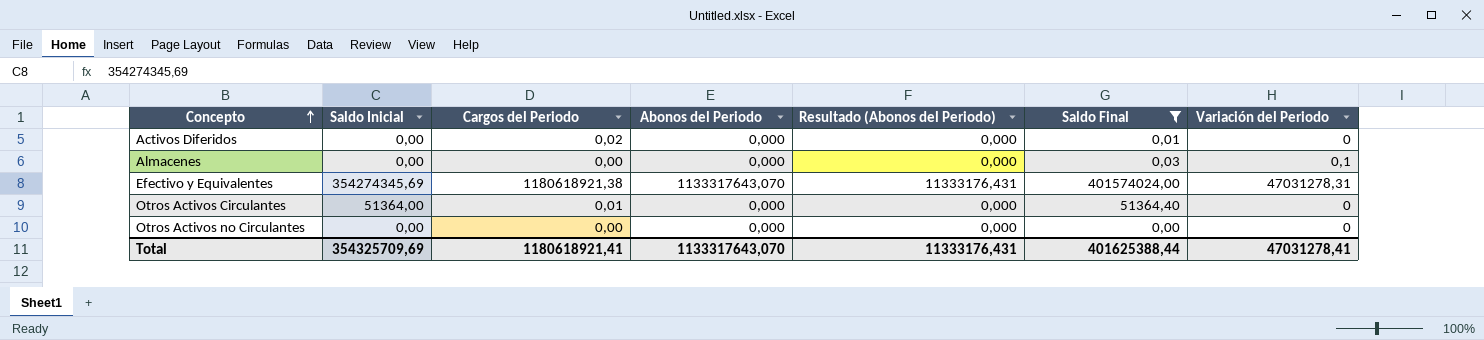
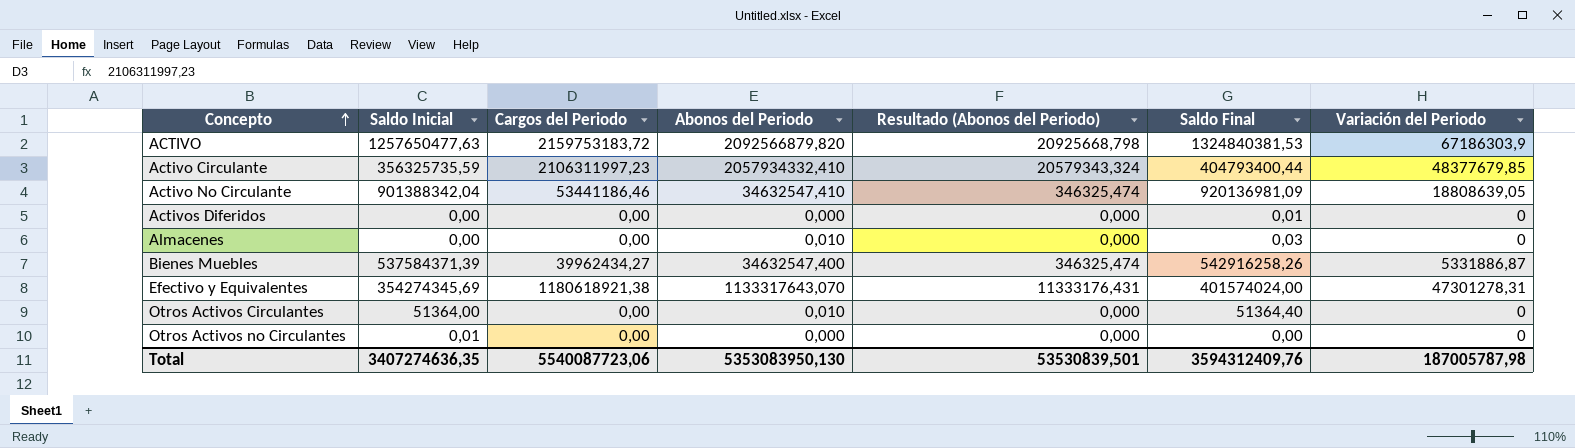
filter: Saldo Final <= 401574024,00 -> none
Activos Diferidos | Cargos del Periodo: 0,02 -> 0,00
Almacenes | Abonos del Periodo: 0,000 -> 0,010
Almacenes | Variación del Periodo: 0,1 -> 0
Efectivo y Equivalentes | Variación del Periodo: 47031278,31 -> 47301278,31
Otros Activos Circulantes | Cargos del Periodo: 0,01 -> 0,00
Otros Activos Circulantes | Abonos del Periodo: 0,000 -> 0,010
Otros Activos no Circulantes | Saldo Inicial: 0,00 -> 0,01
Total | Saldo Inicial: 354325709,69 -> 3407274636,35
Total | Cargos del Periodo: 1180618921,41 -> 5540087723,06
Total | Abonos del Periodo: 1133317643,070 -> 5353083950,130
Total | Resultado (Abonos del Periodo): 11333176,431 -> 53530839,501
Total | Saldo Final: 401625388,44 -> 3594312409,76
Total | Variación del Periodo: 47031278,41 -> 187005787,98

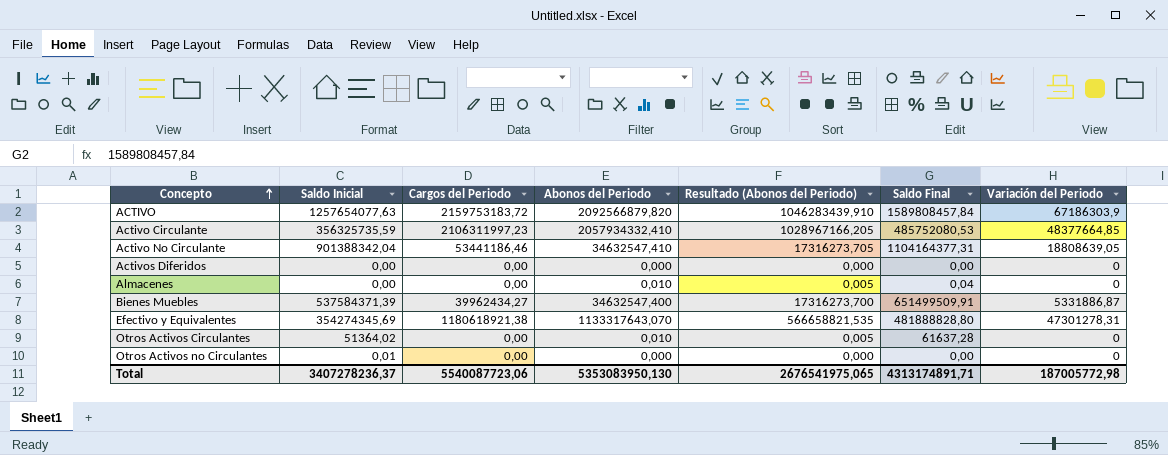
column Resultado (Abonos del Periodo) | formula: [Abonos del Periodo] * 0,01 -> [Abonos del Periodo] * 0,5
ACTIVO | Saldo Inicial: 1257650477,63 -> 1257654077,63
ACTIVO | Saldo Final: 1324840381,53 -> 1589808457,84
Activo Circulante | Saldo Final: 404793400,44 -> 485752080,53
Activo Circulante | Variación del Periodo: 48377679,85 -> 48377664,85
Activo No Circulante | Saldo Final: 920136981,09 -> 1104164377,31
Activos Diferidos | Saldo Final: 0,01 -> 0,00
Almacenes | Saldo Final: 0,03 -> 0,04
Bienes Muebles | Saldo Final: 542916258,26 -> 651499509,91
Efectivo y Equivalentes | Saldo Final: 401574024,00 -> 481888828,80
Otros Activos Circulantes | Saldo Inicial: 51364,00 -> 51364,02
Otros Activos Circulantes | Saldo Final: 51364,40 -> 61637,28
Total | Saldo Inicial: 3407274636,35 -> 3407278236,37
Total | Resultado (Abonos del Periodo): 53530839,501 -> 2676541975,065
Total | Saldo Final: 3594312409,76 -> 4313174891,71
Total | Variación del Periodo: 187005787,98 -> 187005772,98

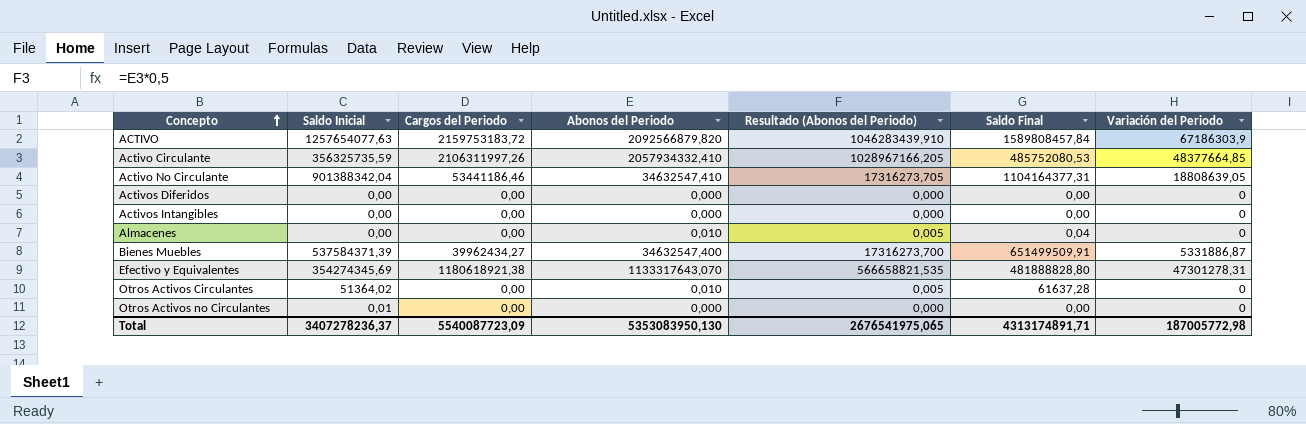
Activo Circulante | Cargos del Periodo: 2106311997,23 -> 2106311997,26
row Activos Intangibles: none -> 0,00 | 0,00 | 0,000 | 0,000 | 0,00 | 0
Total | Cargos del Periodo: 5540087723,06 -> 5540087723,09

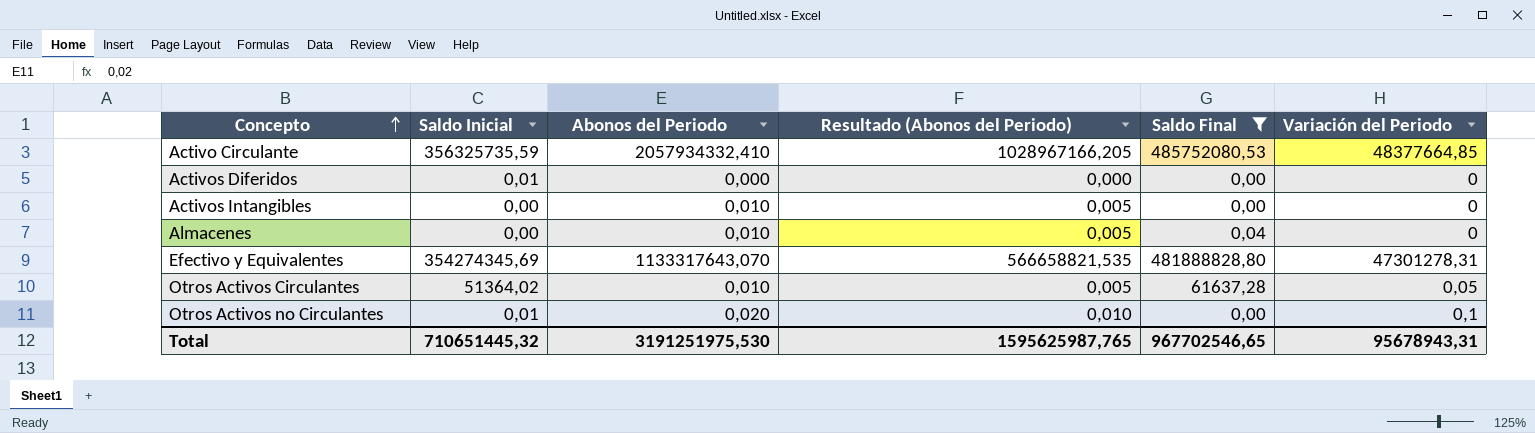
filter: none -> Saldo Final <= 485752080,53
column Cargos del Periodo | position: 3 -> none
Activos Diferidos | Saldo Inicial: 0,00 -> 0,01
Activos Intangibles | Abonos del Periodo: 0,000 -> 0,010
Activos Intangibles | Resultado (Abonos del Periodo): 0,000 -> 0,005
Otros Activos Circulantes | Variación del Periodo: 0 -> 0,05
Otros Activos no Circulantes | Abonos del Periodo: 0,000 -> 0,020
Otros Activos no Circulantes | Resultado (Abonos del Periodo): 0,000 -> 0,010
Otros Activos no Circulantes | Variación del Periodo: 0 -> 0,1
Total | Saldo Inicial: 3407278236,37 -> 710651445,32
Total | Abonos del Periodo: 5353083950,130 -> 3191251975,530
Total | Resultado (Abonos del Periodo): 2676541975,065 -> 1595625987,765
Total | Saldo Final: 4313174891,71 -> 967702546,65
Total | Variación del Periodo: 187005772,98 -> 95678943,31

